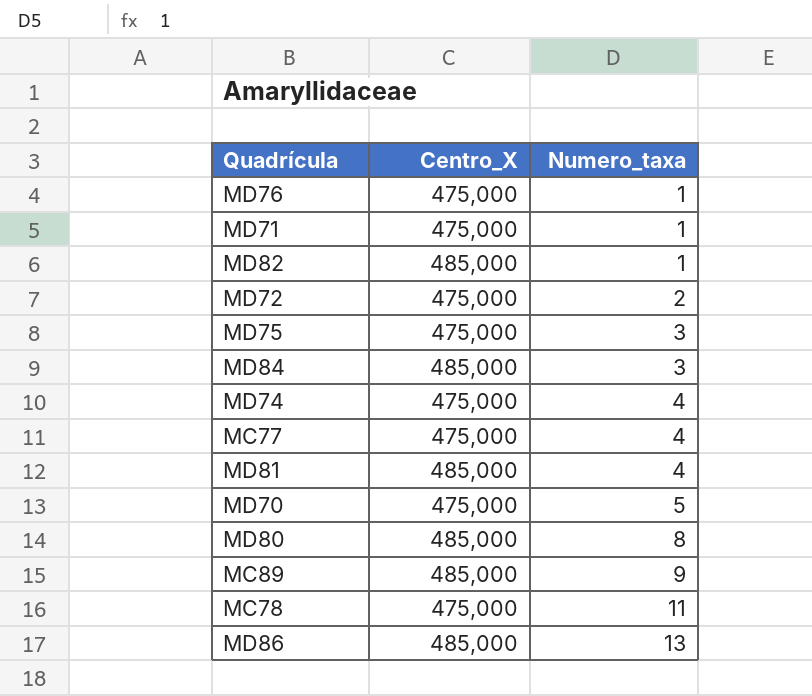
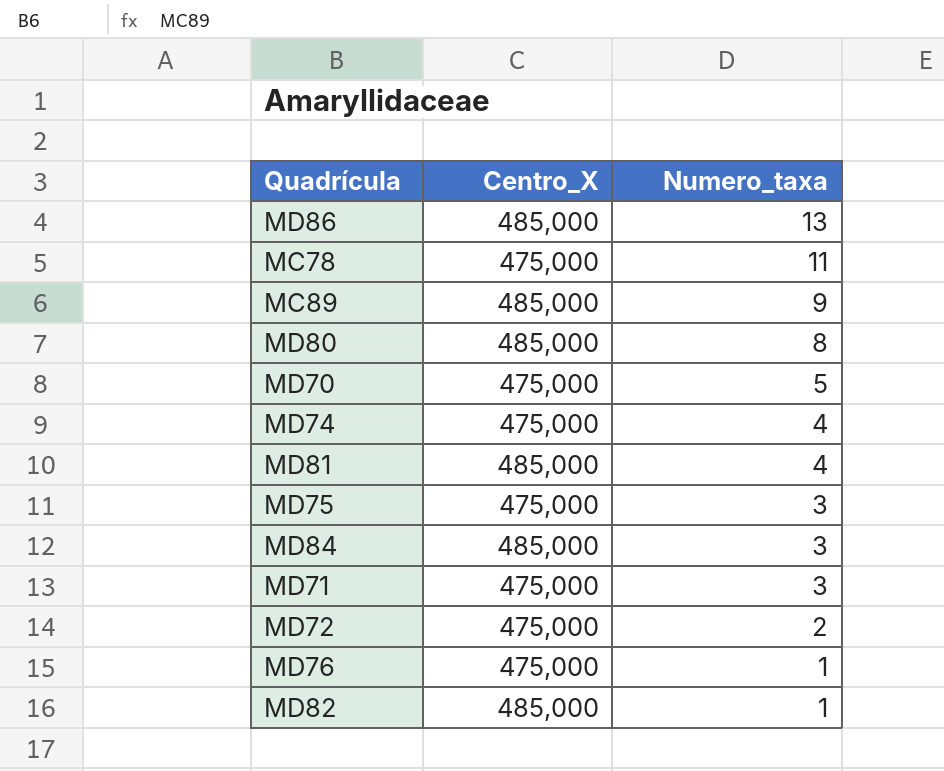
row order: Numero_taxa ascending -> Numero_taxa descending
row MC77: 475,000 | 4 -> none
MD71 | Numero_taxa: 1 -> 3

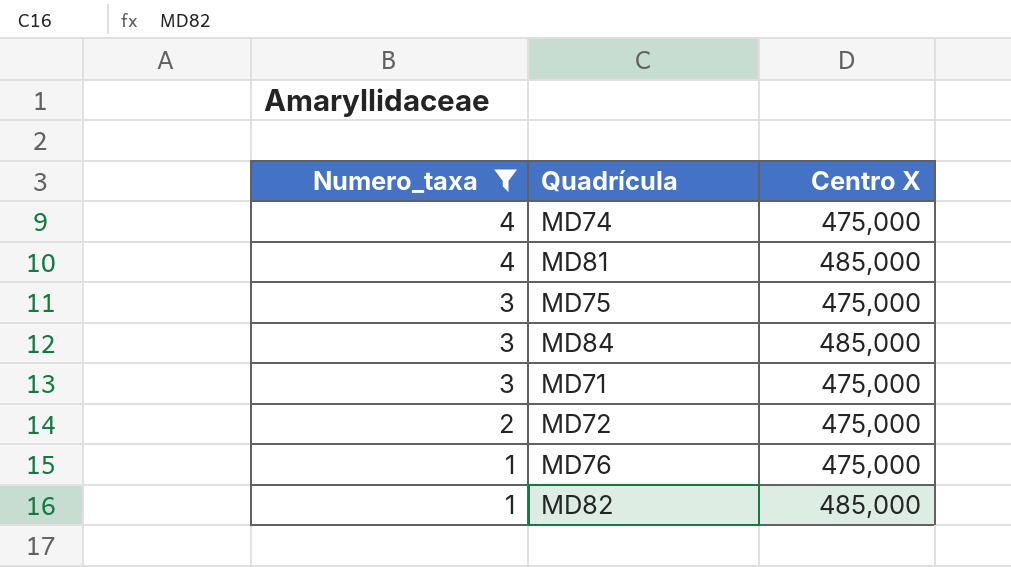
filter: none -> Numero_taxa <= 4
column Numero_taxa | position: 3 -> 1
column name: Centro_X -> Centro X

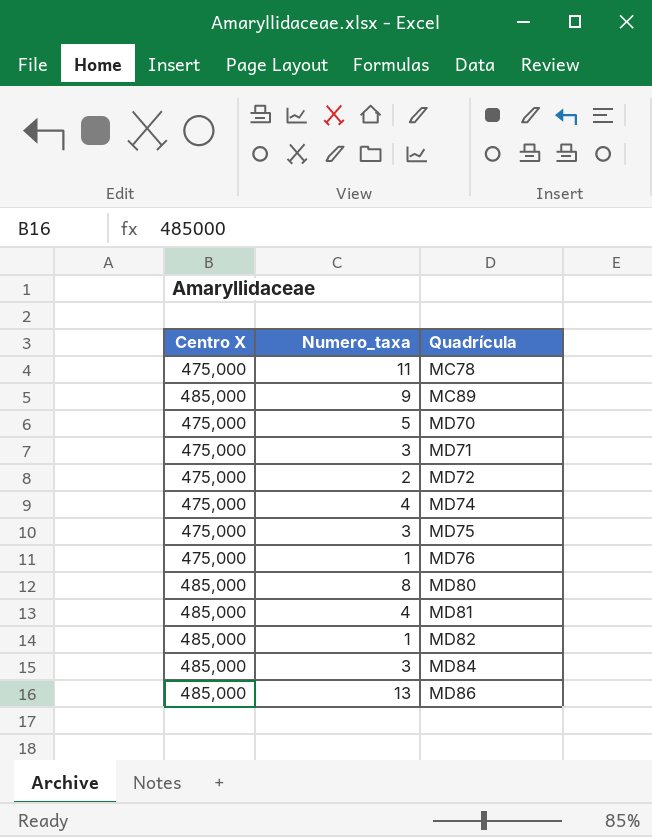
filter: Numero_taxa <= 4 -> none
row order: Numero_taxa descending -> Quadrícula ascending
column Centro X | position: 3 -> 1

